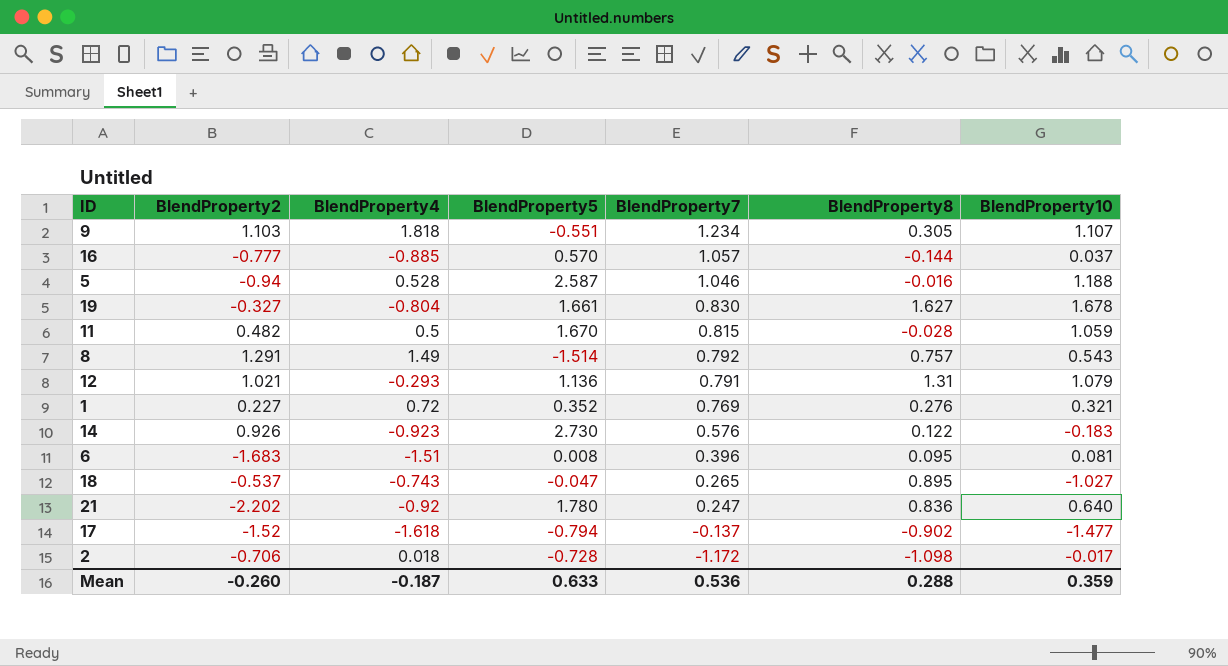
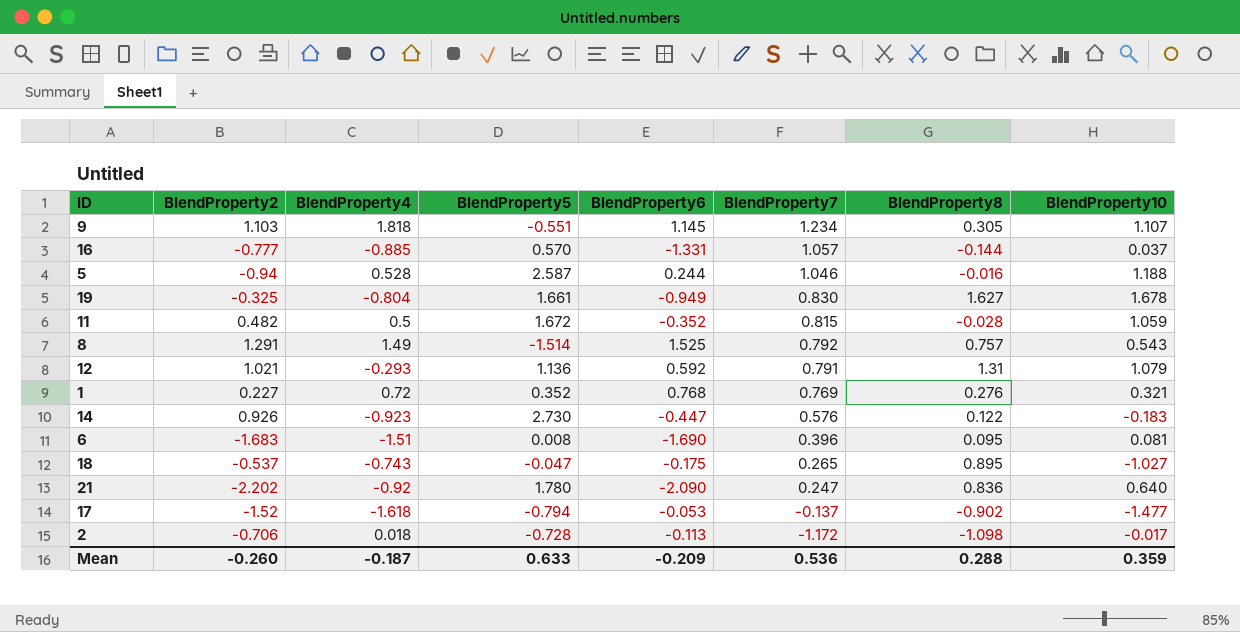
column BlendProperty6 | position: none -> 5
19 | BlendProperty2: -0.327 -> -0.325
11 | BlendProperty5: 1.670 -> 1.672

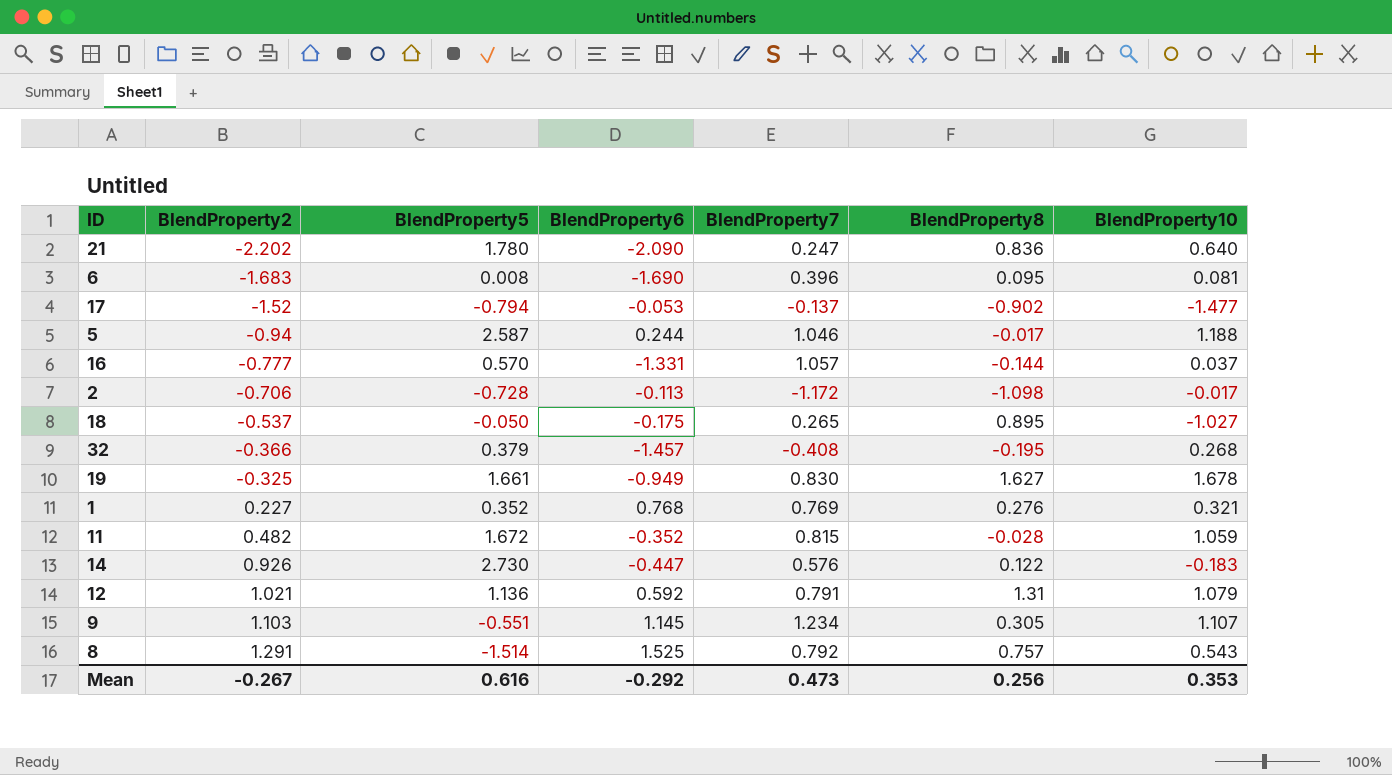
row order: BlendProperty7 descending -> BlendProperty2 ascending
column BlendProperty4 | position: 3 -> none
5 | BlendProperty8: -0.016 -> -0.017
18 | BlendProperty5: -0.047 -> -0.050
row 32: none -> -0.366 | 0.379 | -1.457 | -0.408 | -0.195 | 0.268
Mean | BlendProperty2: -0.260 -> -0.267
Mean | BlendProperty5: 0.633 -> 0.616
Mean | BlendProperty6: -0.209 -> -0.292
Mean | BlendProperty7: 0.536 -> 0.473
Mean | BlendProperty8: 0.288 -> 0.256
Mean | BlendProperty10: 0.359 -> 0.353

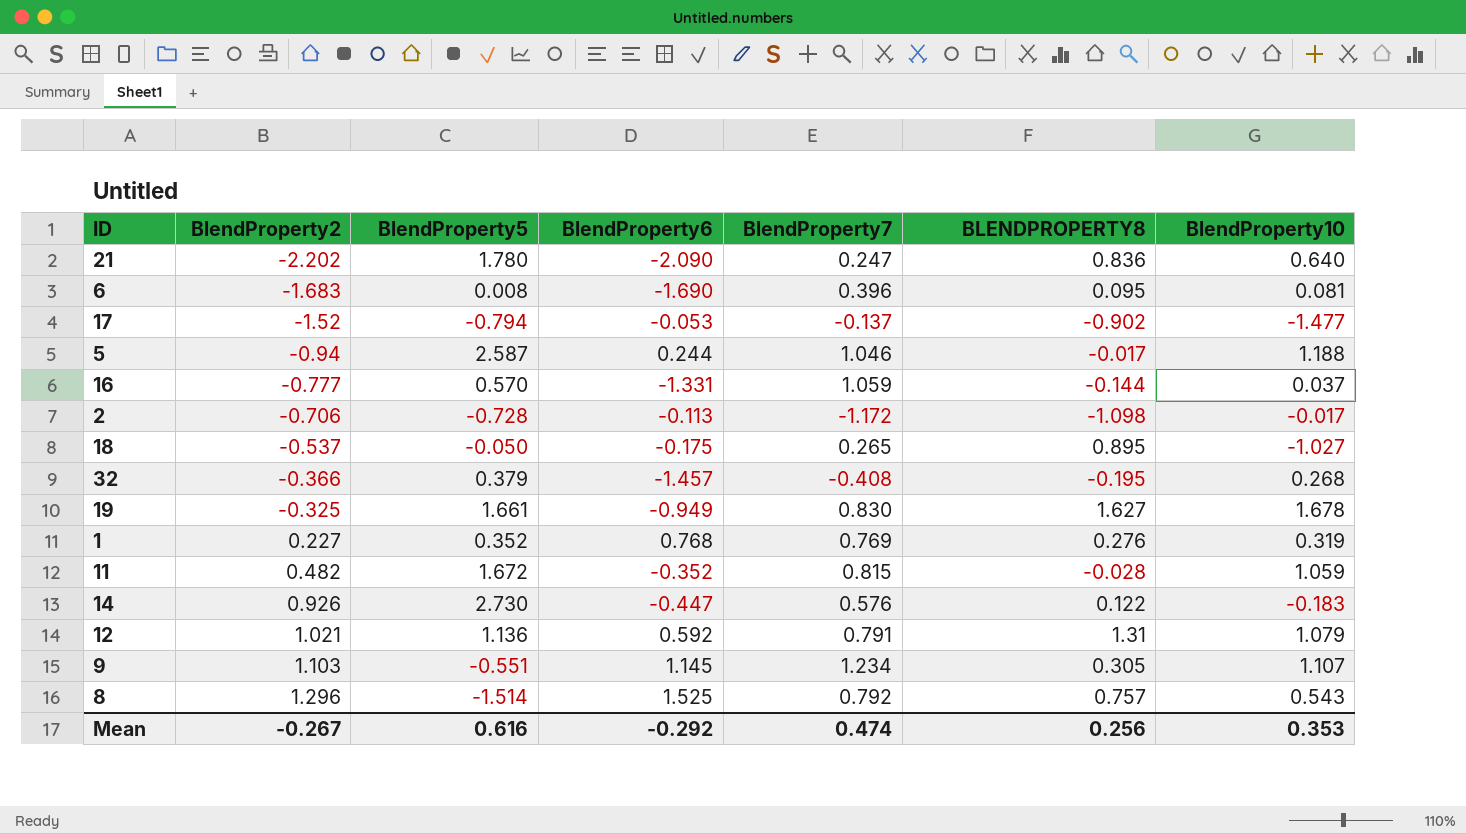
column name: BlendProperty8 -> BLENDPROPERTY8
16 | BlendProperty7: 1.057 -> 1.059
1 | BlendProperty10: 0.321 -> 0.319
8 | BlendProperty2: 1.291 -> 1.296
Mean | BlendProperty7: 0.473 -> 0.474

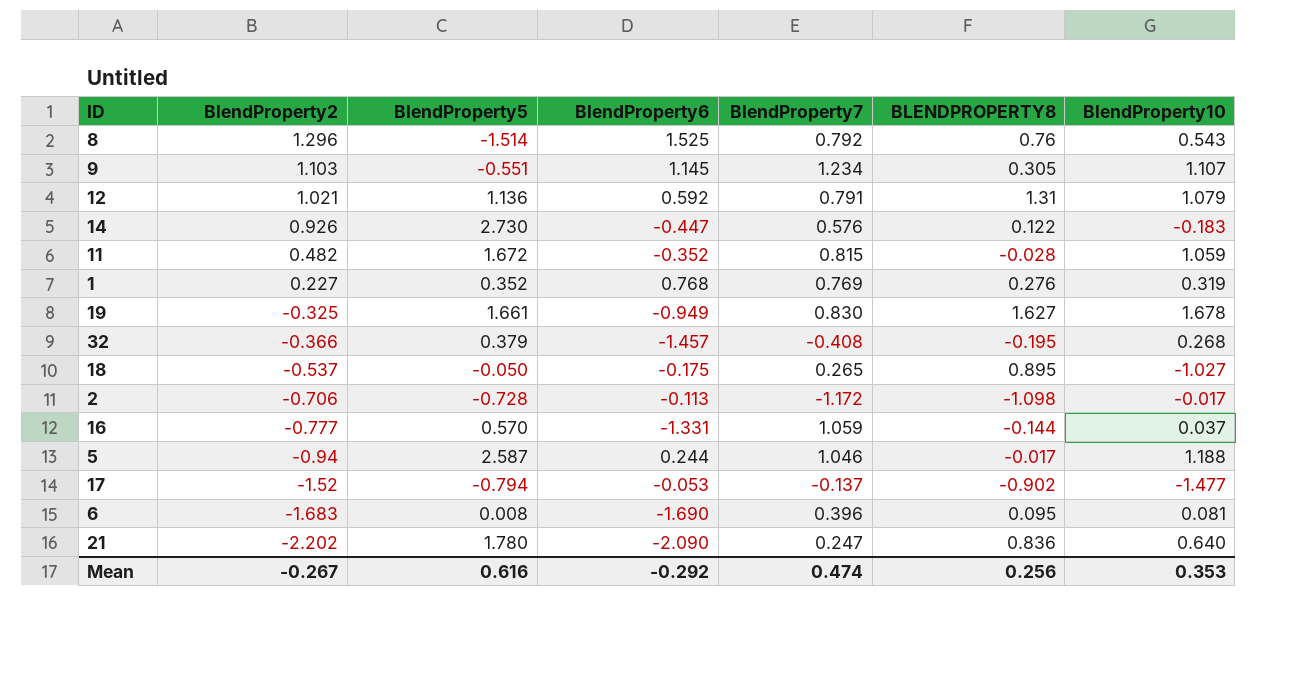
row order: BlendProperty2 ascending -> BlendProperty2 descending
8 | BLENDPROPERTY8: 0.757 -> 0.76

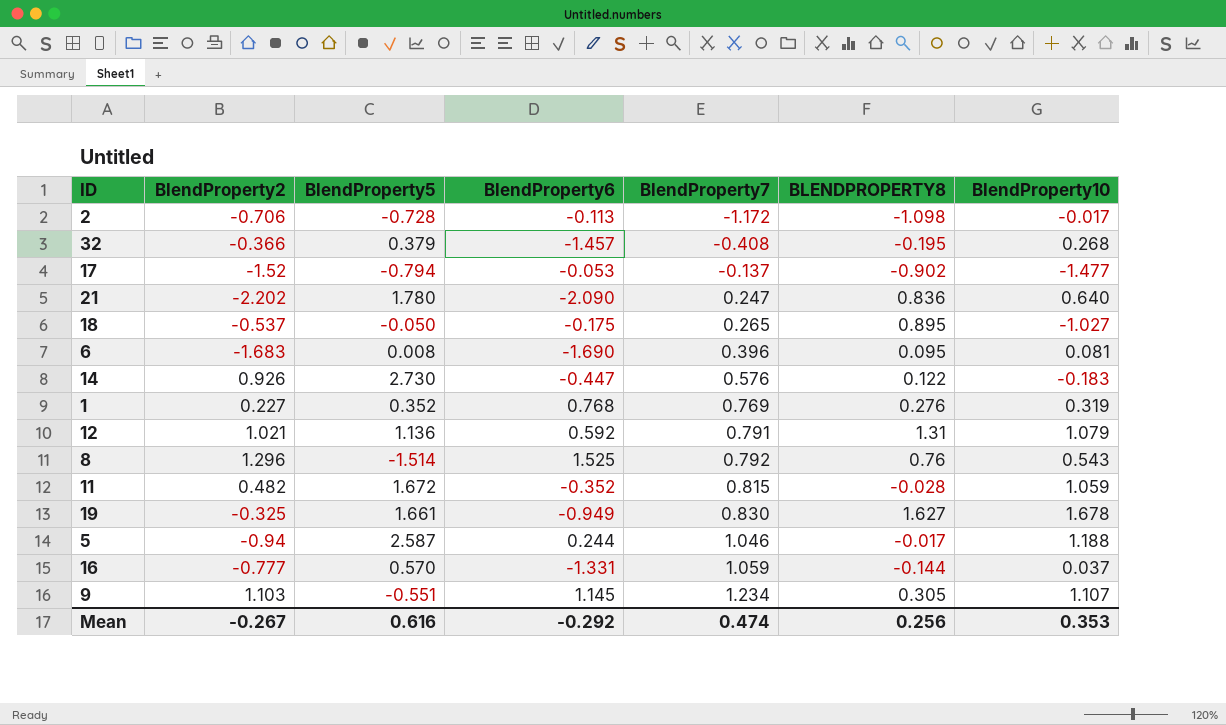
row order: BlendProperty2 descending -> BlendProperty7 ascending

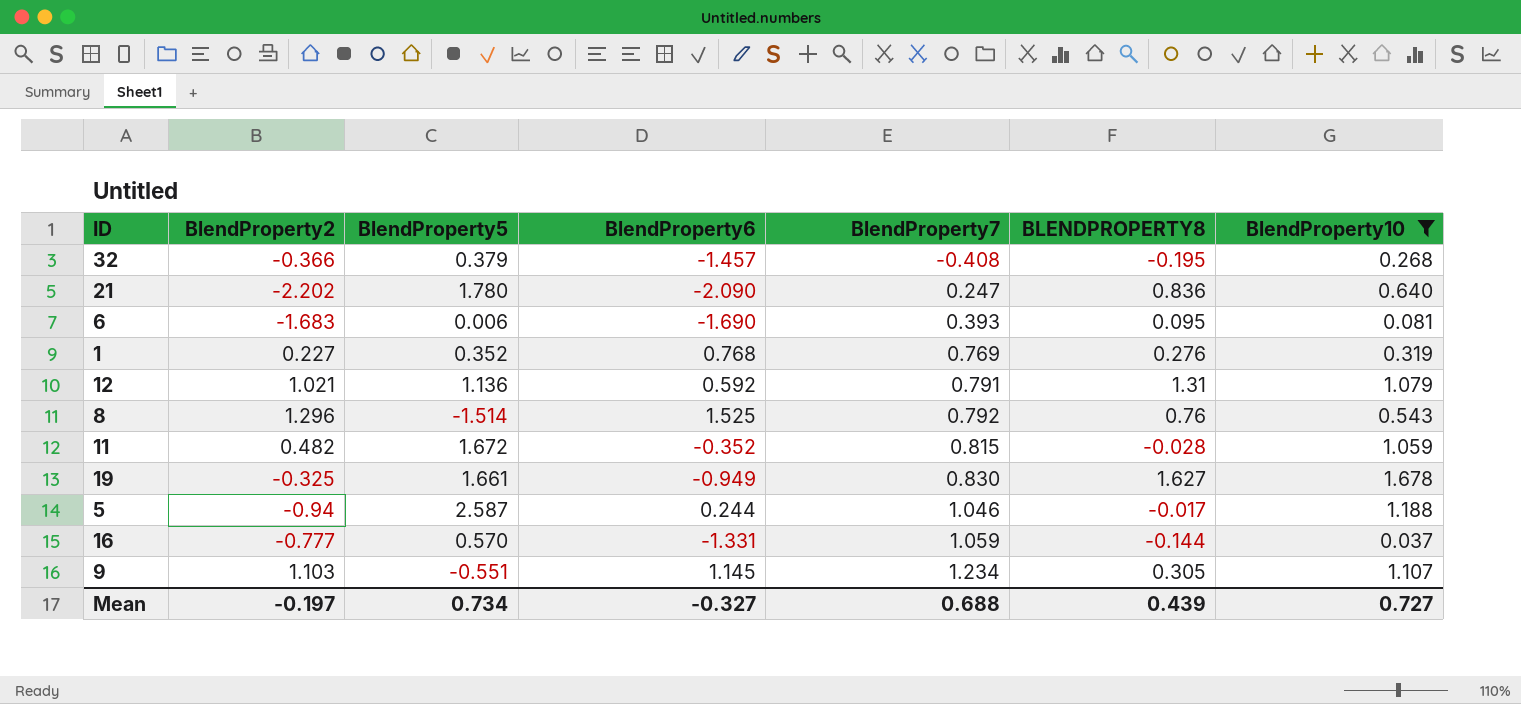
filter: none -> BlendProperty10 >= 0.037
6 | BlendProperty5: 0.008 -> 0.006
6 | BlendProperty7: 0.396 -> 0.393
Mean | BlendProperty2: -0.267 -> -0.197
Mean | BlendProperty5: 0.616 -> 0.734
Mean | BlendProperty6: -0.292 -> -0.327
Mean | BlendProperty7: 0.474 -> 0.688
Mean | BLENDPROPERTY8: 0.256 -> 0.439
Mean | BlendProperty10: 0.353 -> 0.727

